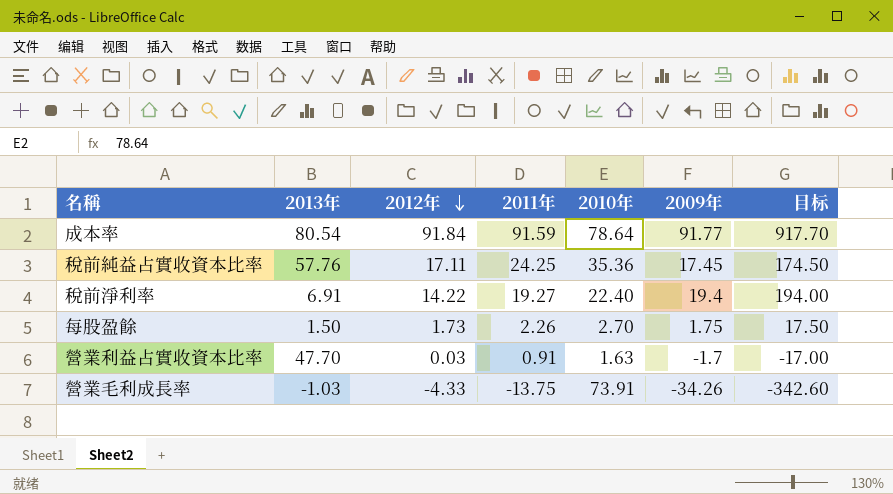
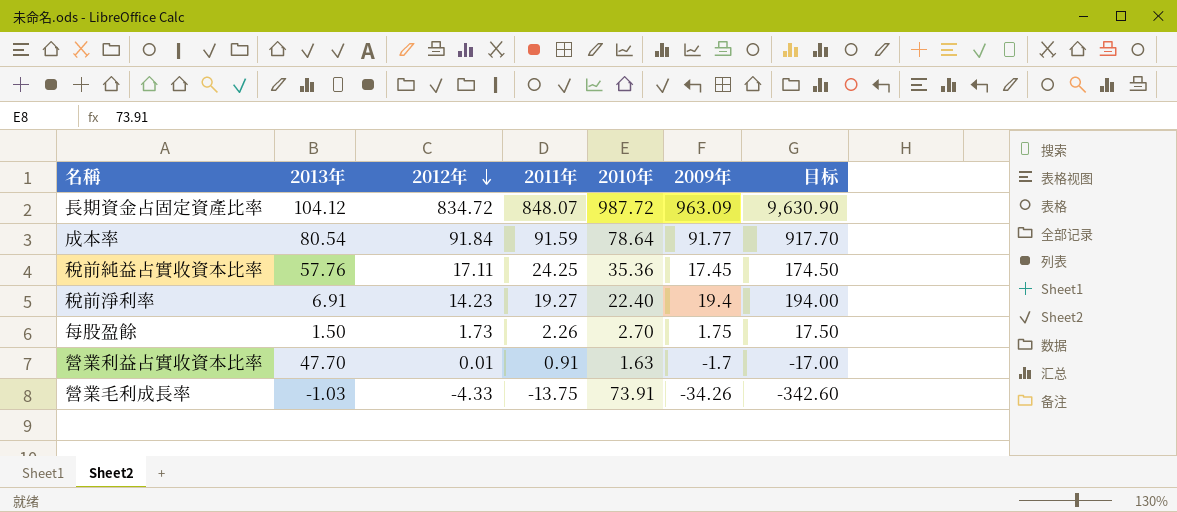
row 長期資金占固定資產比率: none -> 104.12 | 834.72 | 848.07 | 987.72 | 963.09 | 9,630.90
稅前淨利率 | 2012年: 14.22 -> 14.23
營業利益占實收資本比率 | 2012年: 0.03 -> 0.01

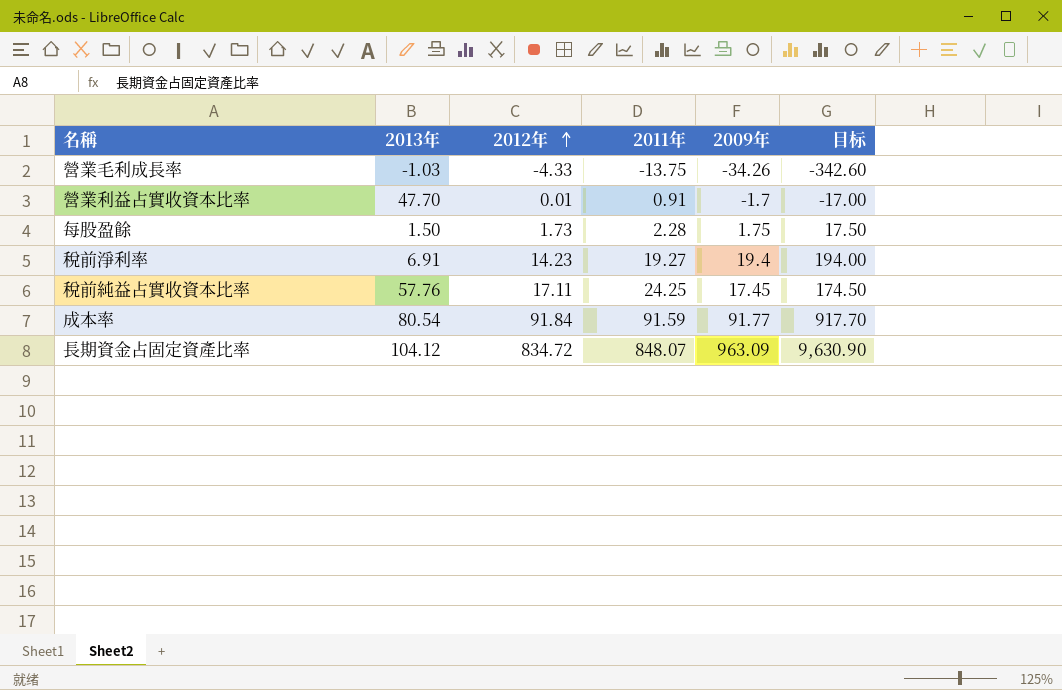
row order: 2012年 descending -> 2012年 ascending
column 2010年 | position: 5 -> none
每股盈餘 | 2011年: 2.26 -> 2.28

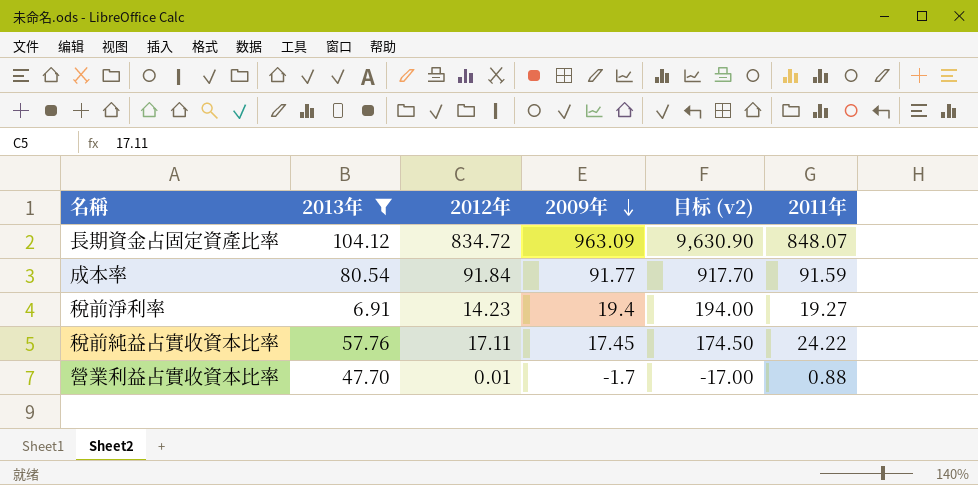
filter: none -> 2013年 >= 6.91
row order: 2012年 ascending -> 2009年 descending
column name: 目标 -> 目标 (v2)
column 2011年 | position: 4 -> 6
稅前純益占實收資本比率 | 2011年: 24.25 -> 24.22
營業利益占實收資本比率 | 2011年: 0.91 -> 0.88

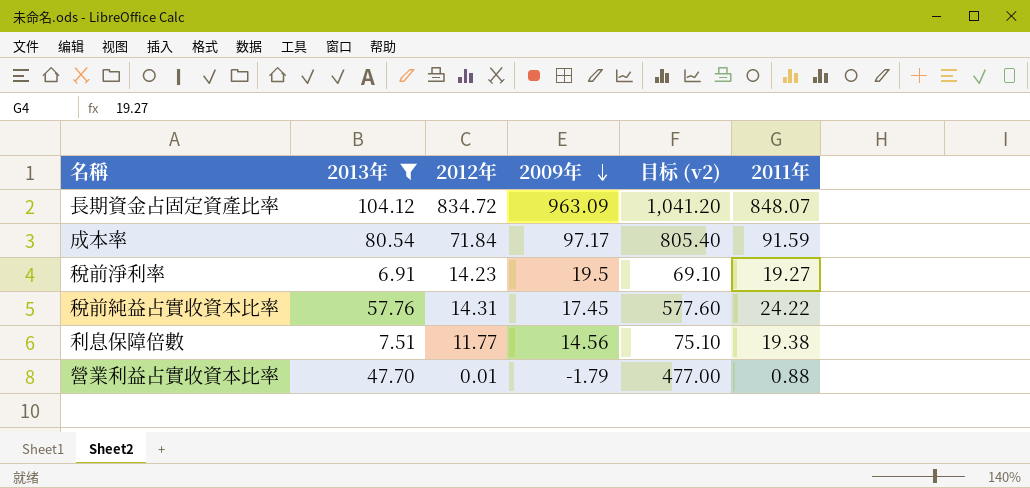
column 目标 (v2) | formula: [2009年] * 10 -> [2013年] * 10
成本率 | 2012年: 91.84 -> 71.84
成本率 | 2009年: 91.77 -> 97.17
稅前淨利率 | 2009年: 19.4 -> 19.5
稅前純益占實收資本比率 | 2012年: 17.11 -> 14.31
row 利息保障倍數: none -> 7.51 | 11.77 | 14.56 | 75.10 | 19.38
營業利益占實收資本比率 | 2009年: -1.7 -> -1.79

